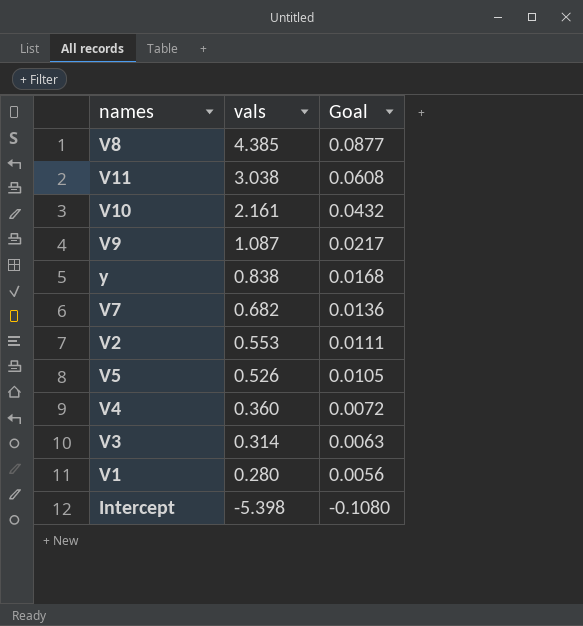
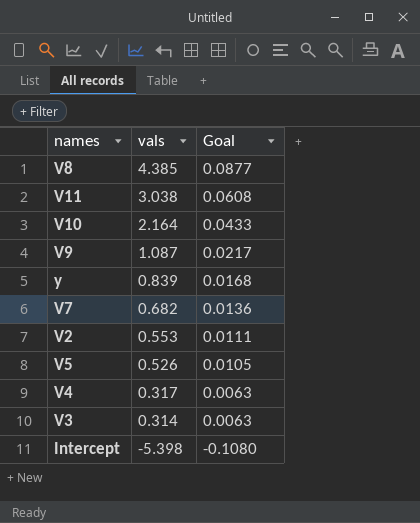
row V1: 0.280 | 0.0056 -> none
V10 | vals: 2.161 -> 2.164
V10 | Goal: 0.0432 -> 0.0433
y | vals: 0.838 -> 0.839
V4 | vals: 0.360 -> 0.317
V4 | Goal: 0.0072 -> 0.0063

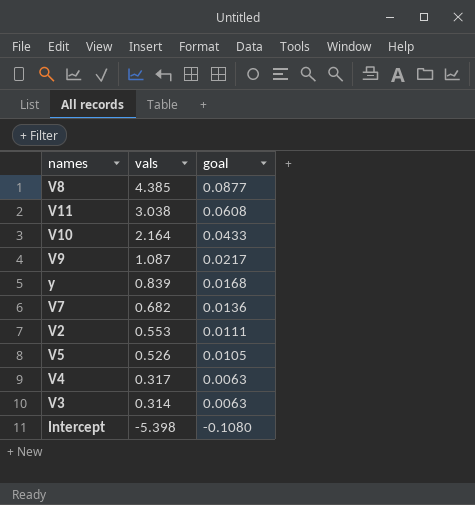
column name: Goal -> goal

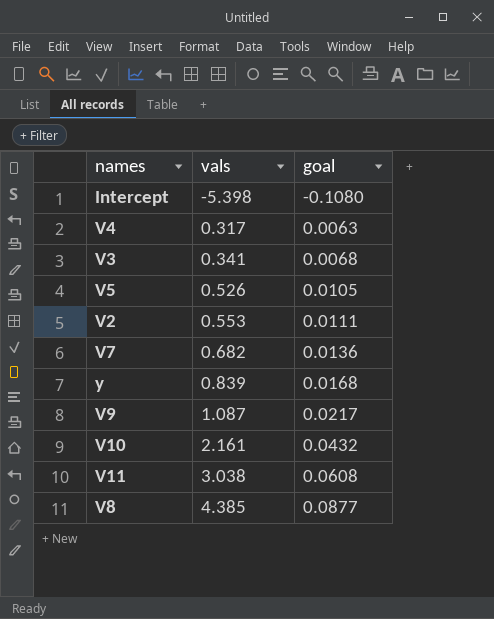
row order: vals descending -> vals ascending
V3 | vals: 0.314 -> 0.341
V3 | goal: 0.0063 -> 0.0068
V10 | vals: 2.164 -> 2.161
V10 | goal: 0.0433 -> 0.0432

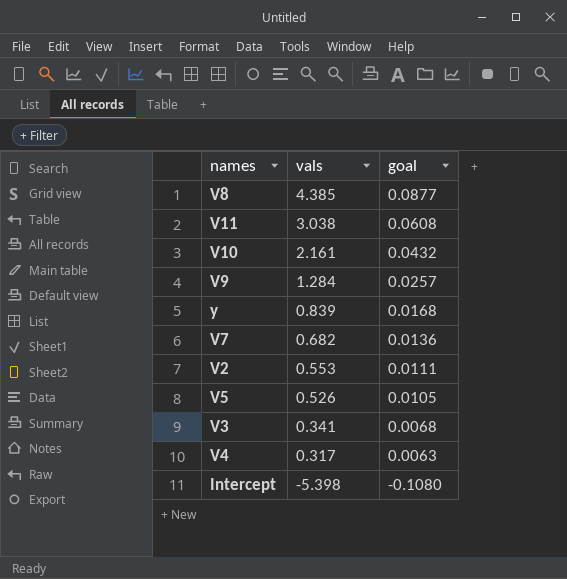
row order: vals ascending -> vals descending
V9 | vals: 1.087 -> 1.284
V9 | goal: 0.0217 -> 0.0257

